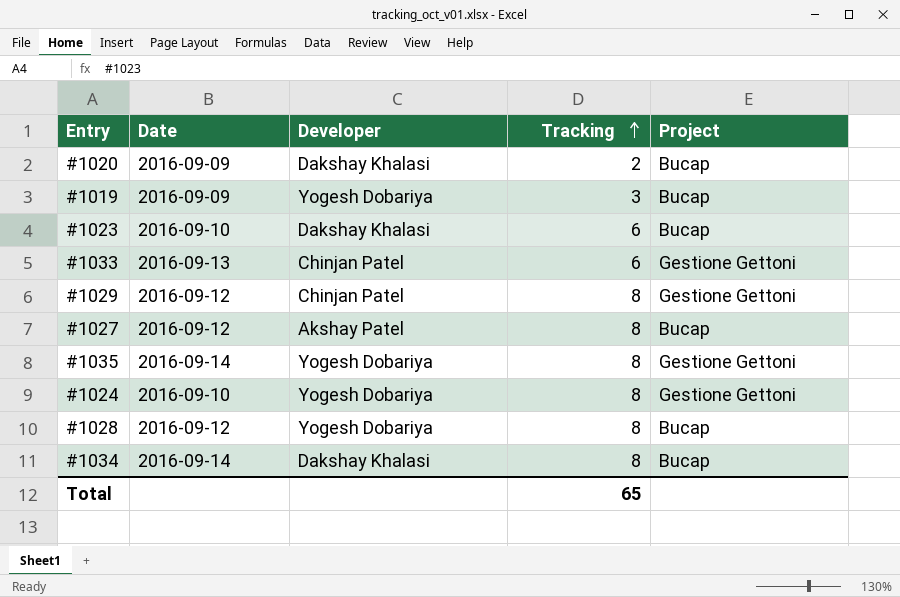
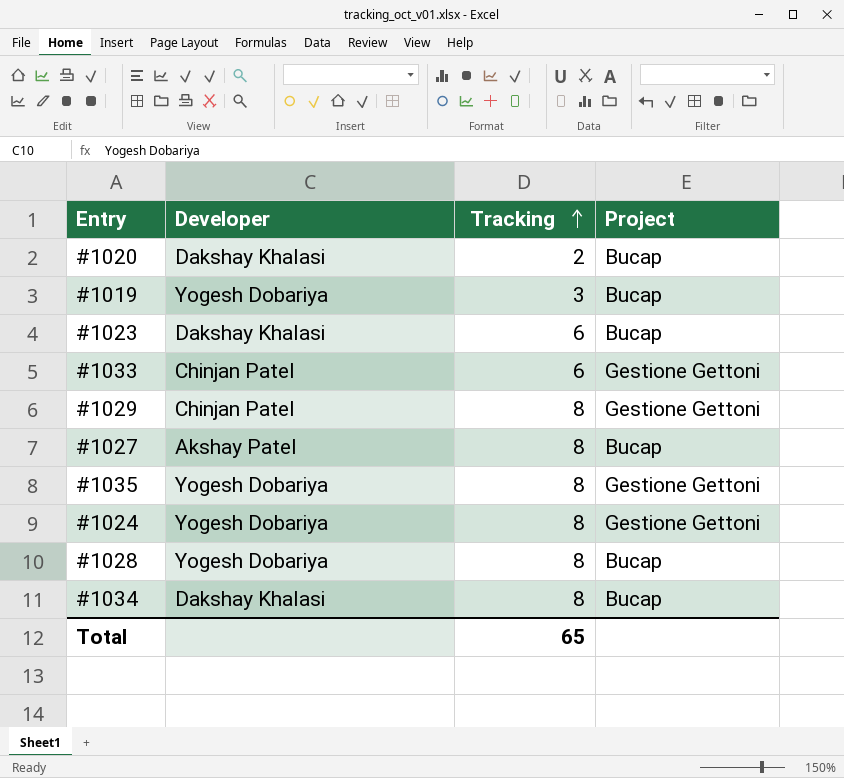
column Date | position: 2 -> none

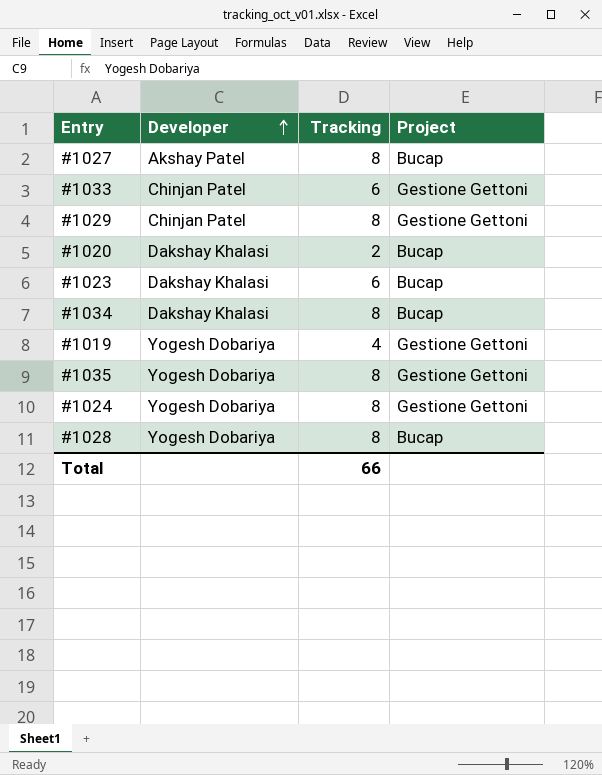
row order: Tracking ascending -> Developer ascending
#1019 | Tracking: 3 -> 4
#1019 | Project: Bucap -> Gestione Gettoni
Total | Tracking: 65 -> 66

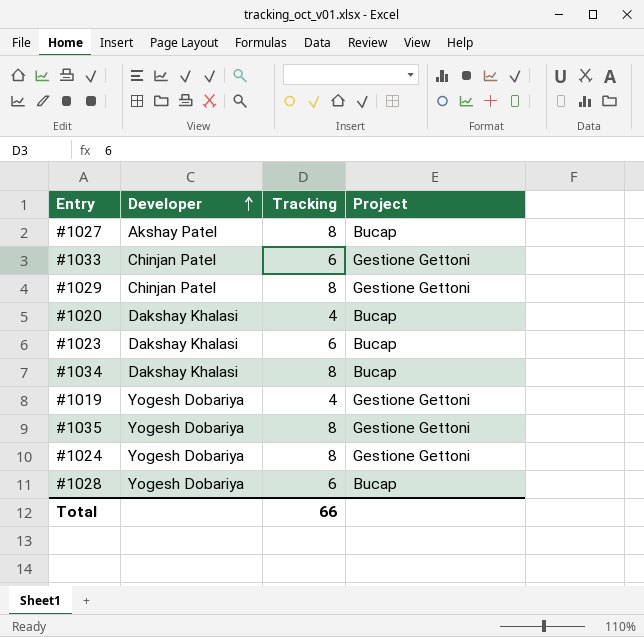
#1020 | Tracking: 2 -> 4
#1028 | Tracking: 8 -> 6

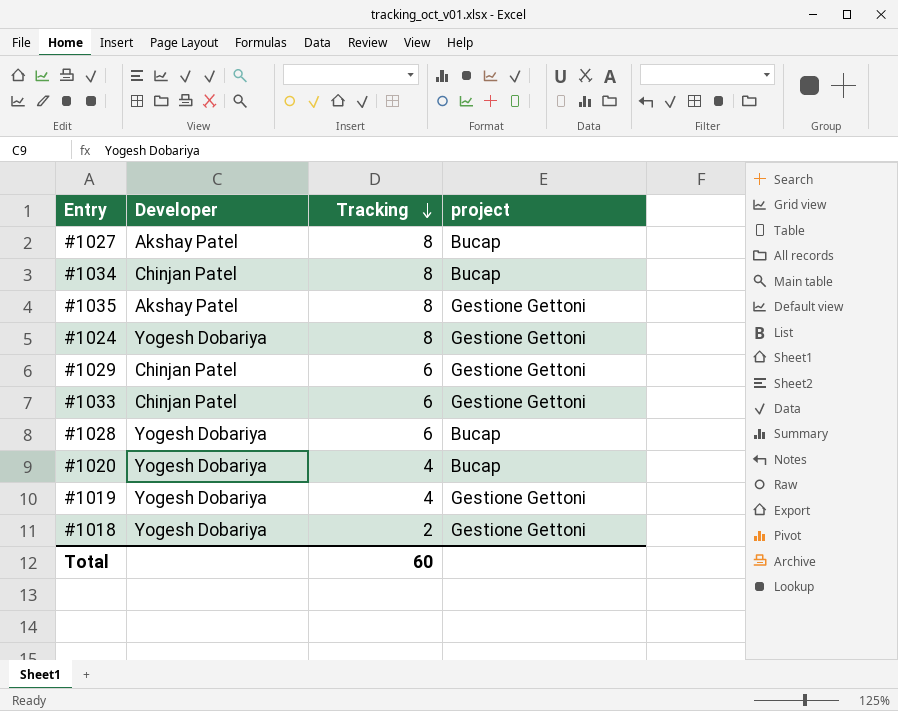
row order: Developer ascending -> Tracking descending
column name: Project -> project
row #1023: Dakshay Khalasi | 6 | Bucap -> none
#1034 | Developer: Dakshay Khalasi -> Chinjan Patel
#1035 | Developer: Yogesh Dobariya -> Akshay Patel
#1029 | Tracking: 8 -> 6
#1020 | Developer: Dakshay Khalasi -> Yogesh Dobariya
row #1018: none -> Yogesh Dobariya | 2 | Gestione Gettoni
Total | Tracking: 66 -> 60

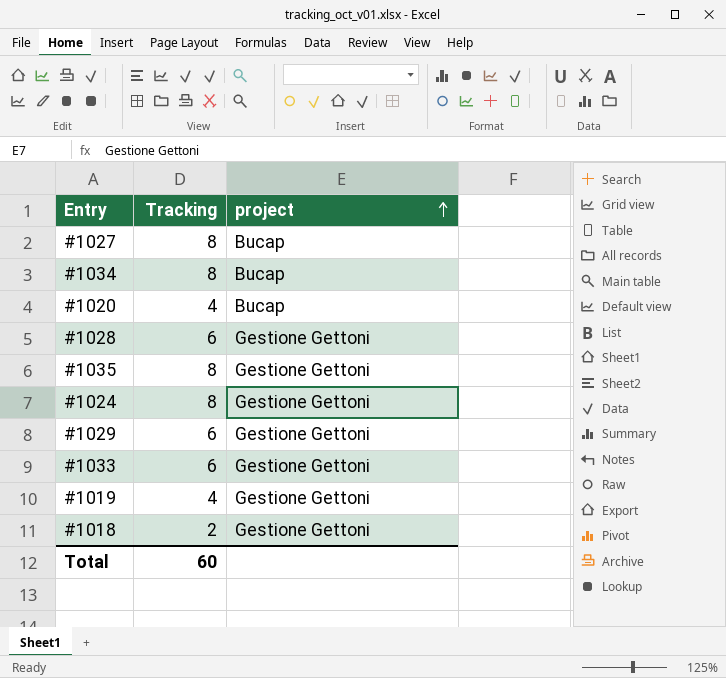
row order: Tracking descending -> project ascending
column Developer | position: 2 -> none
#1028 | project: Bucap -> Gestione Gettoni

